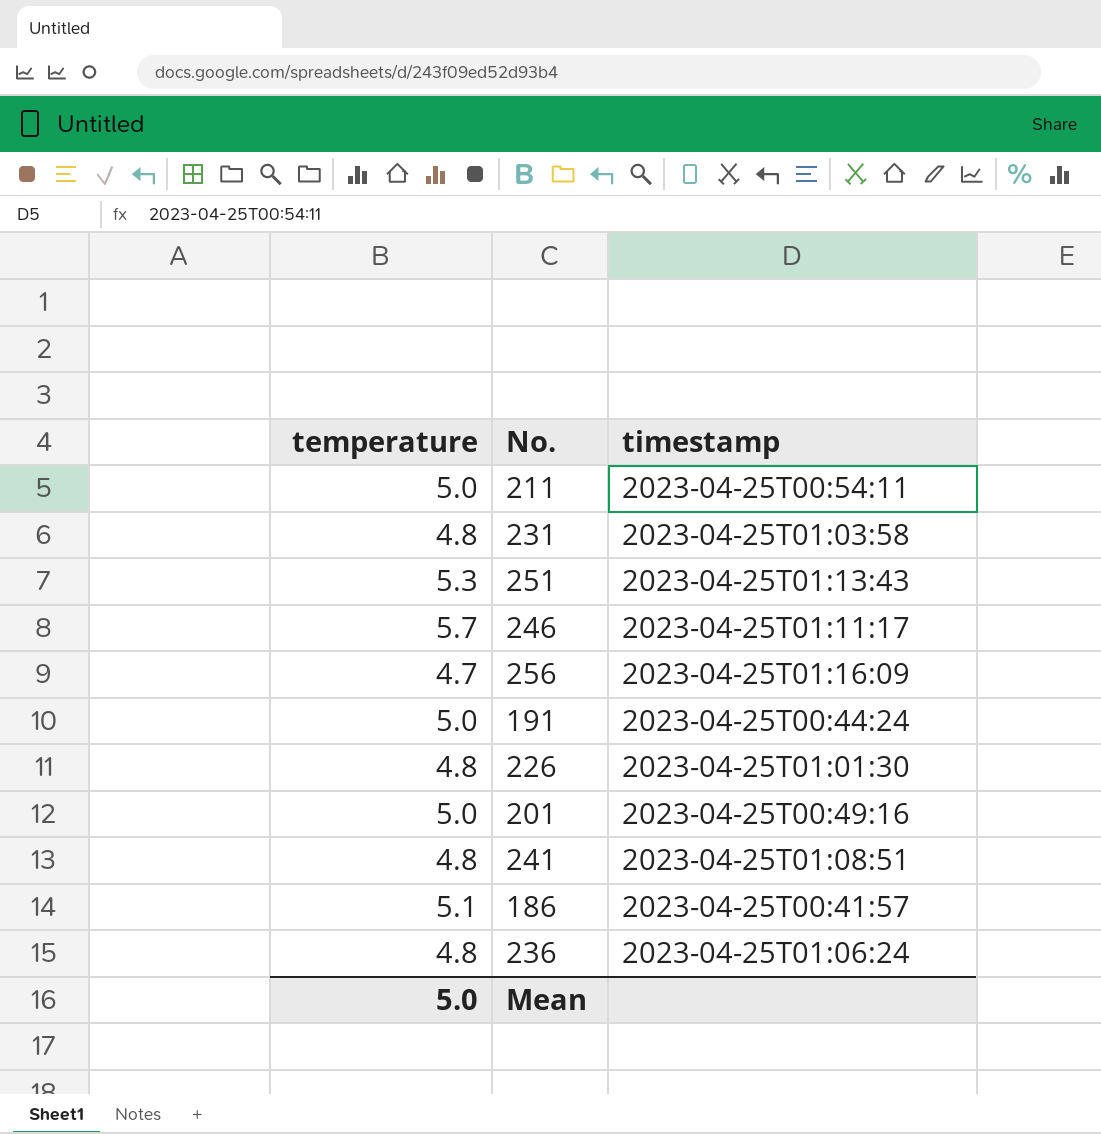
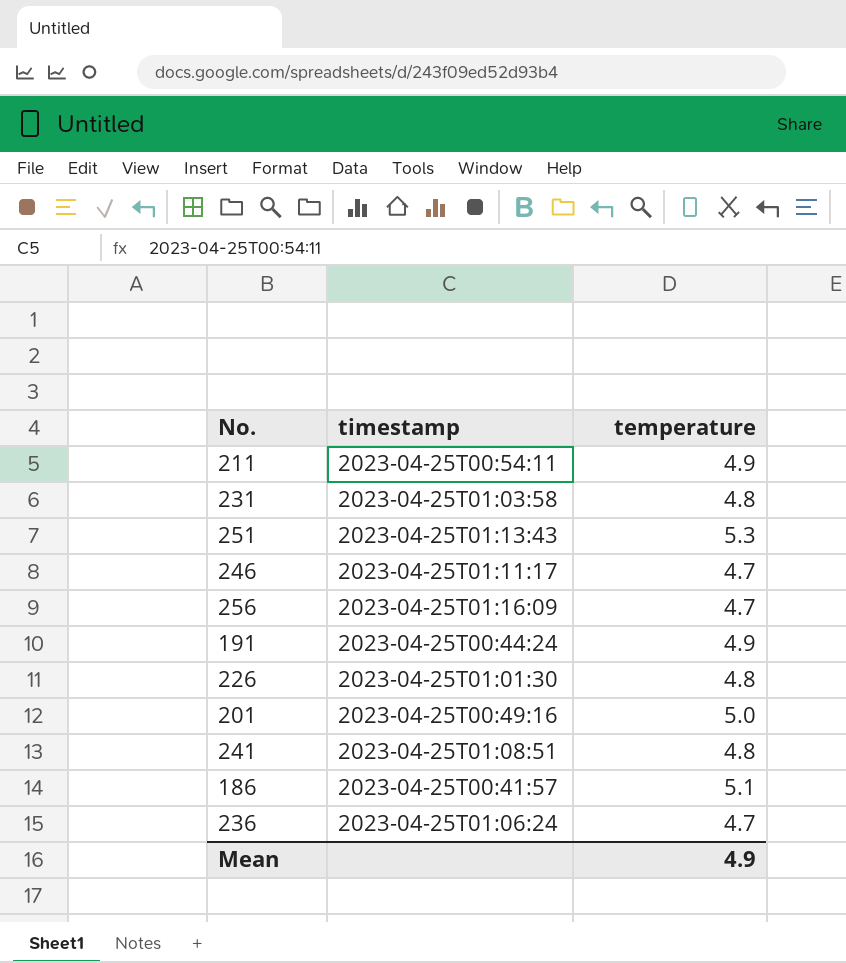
column temperature | position: 1 -> 3
211 | temperature: 5.0 -> 4.9
246 | temperature: 5.7 -> 4.7
191 | temperature: 5.0 -> 4.9
236 | temperature: 4.8 -> 4.7
Mean | temperature: 5.0 -> 4.9

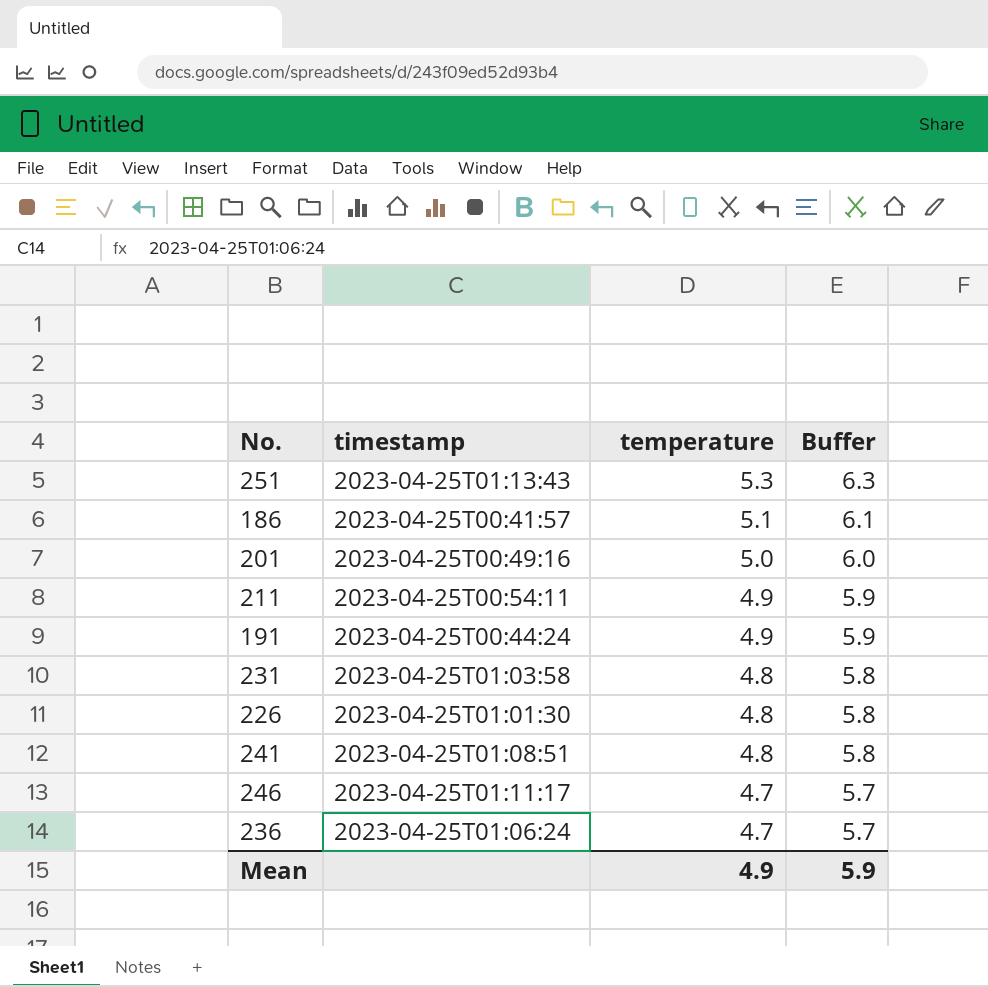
row order: none -> temperature descending
column Buffer | formula: none -> [temperature] + 1
row 256: 2023-04-25T01:16:09 | 4.7 -> none

